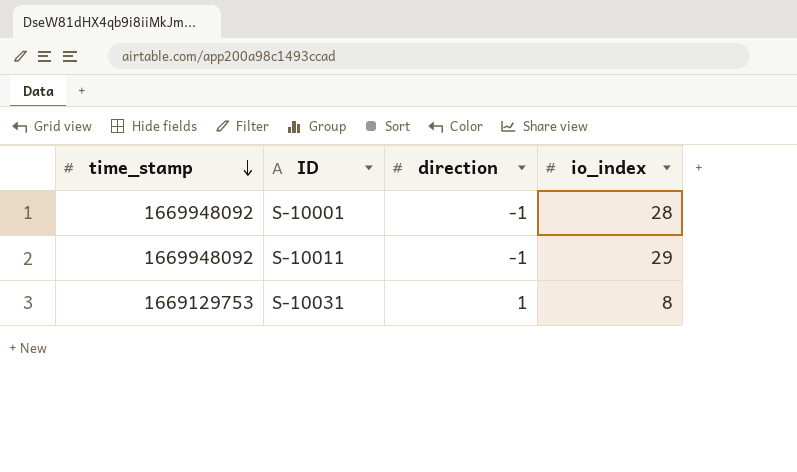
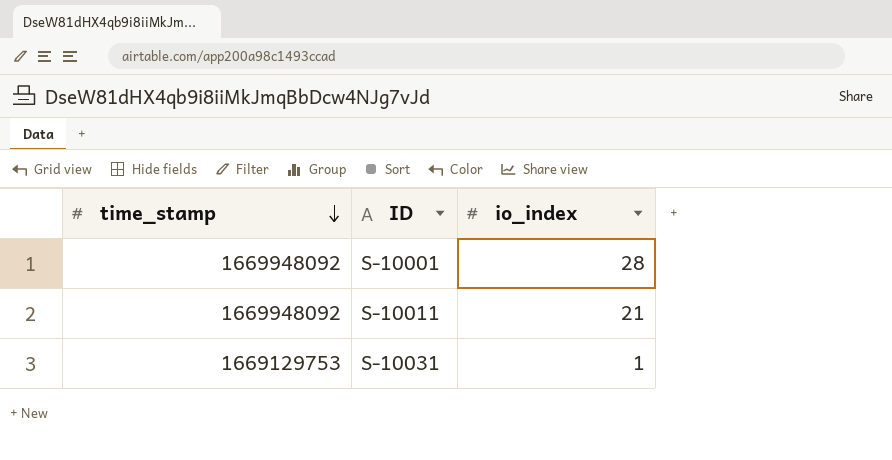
column direction | position: 3 -> none
S-10011 | io_index: 29 -> 21
S-10031 | io_index: 8 -> 1

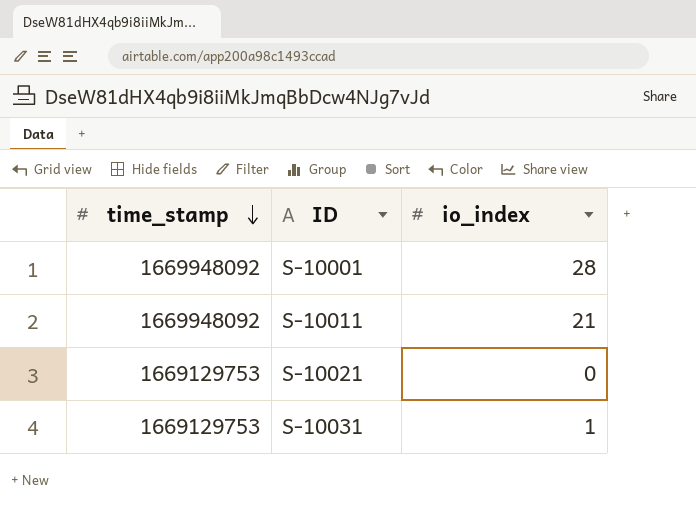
row S-10021: none -> 1669129753 | 0

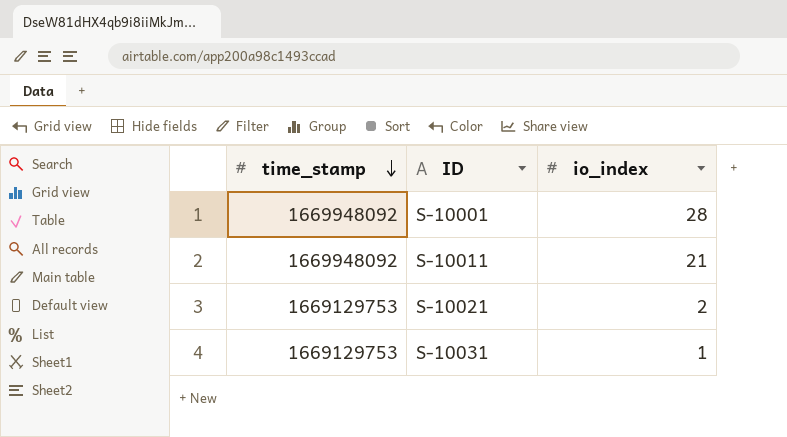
S-10021 | io_index: 0 -> 2

